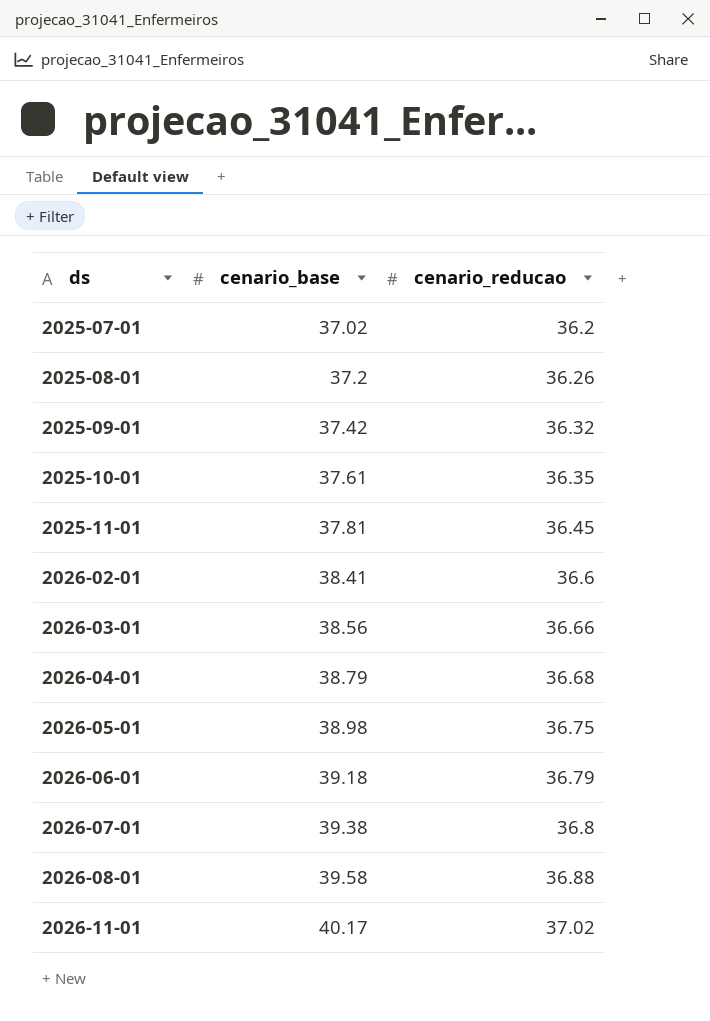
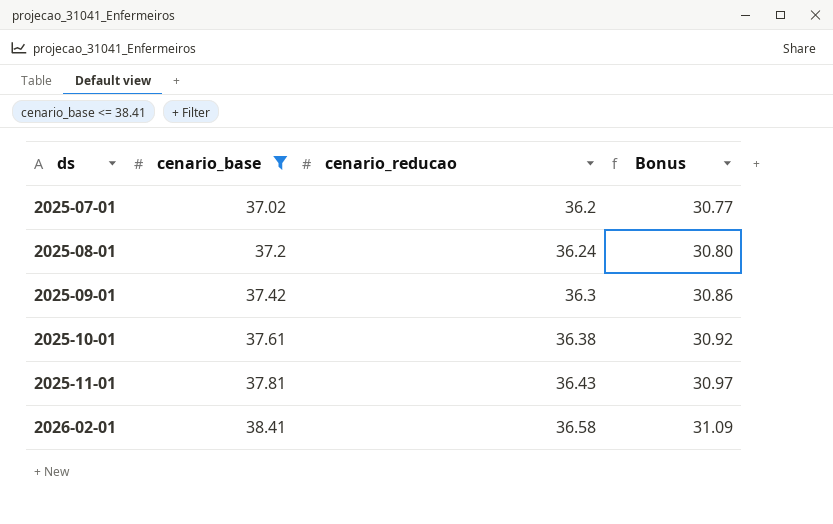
filter: none -> cenario_base <= 38.41
column Bonus | formula: none -> [cenario_reducao] * 0.85
2025-08-01 | cenario_reducao: 36.26 -> 36.24
2025-09-01 | cenario_reducao: 36.32 -> 36.3
2025-10-01 | cenario_reducao: 36.35 -> 36.38
2025-11-01 | cenario_reducao: 36.45 -> 36.43
2026-02-01 | cenario_reducao: 36.6 -> 36.58

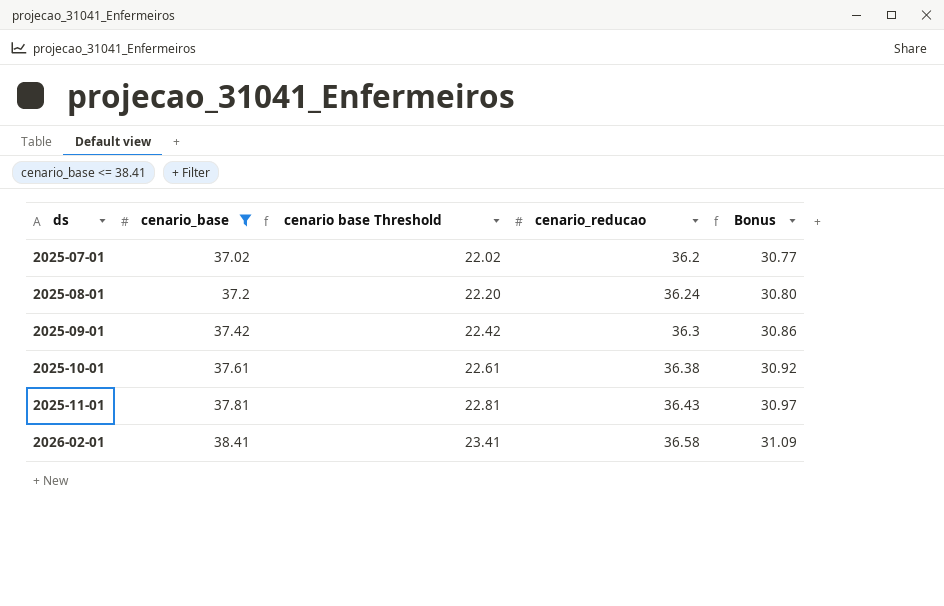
column cenario base Threshold | formula: none -> [cenario_base] - 15

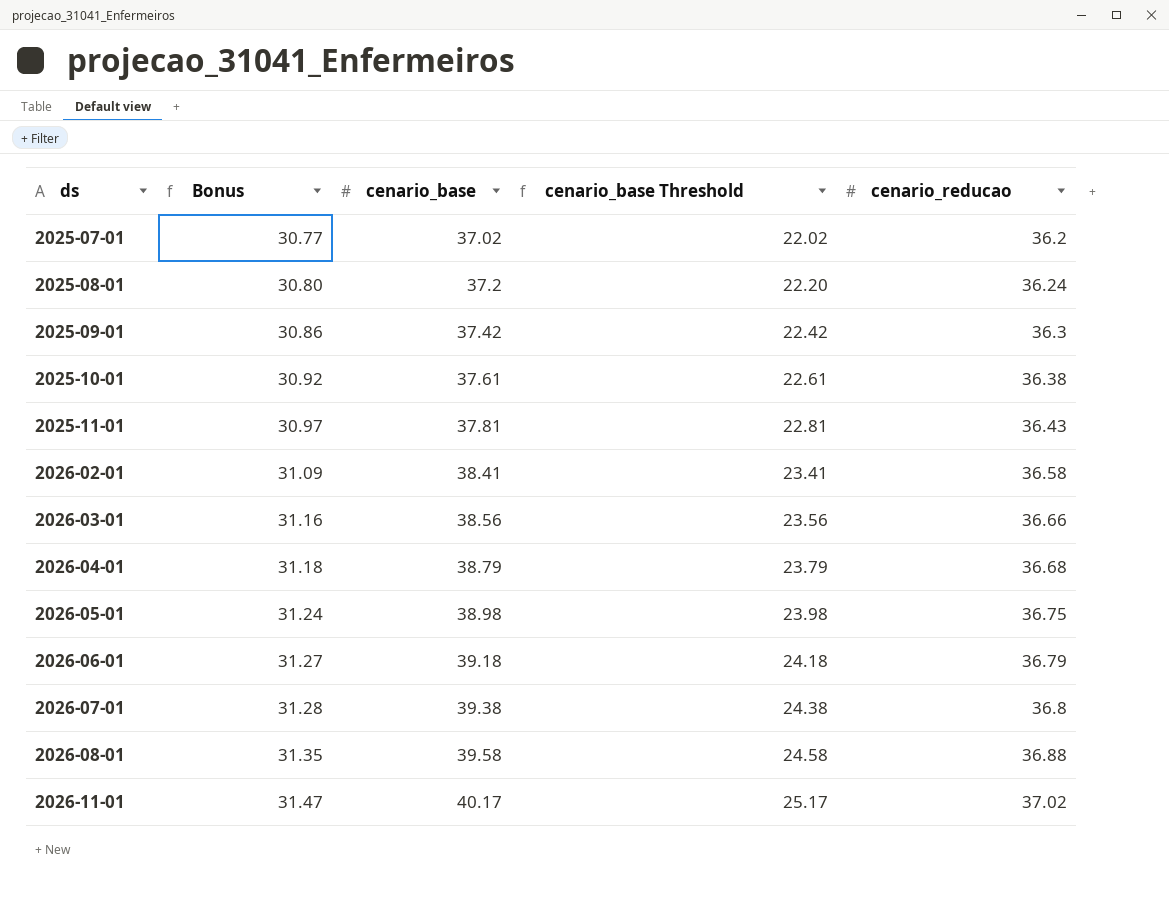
filter: cenario_base <= 38.41 -> none
column Bonus | position: 5 -> 2
column name: cenario base Threshold -> cenario_base Threshold

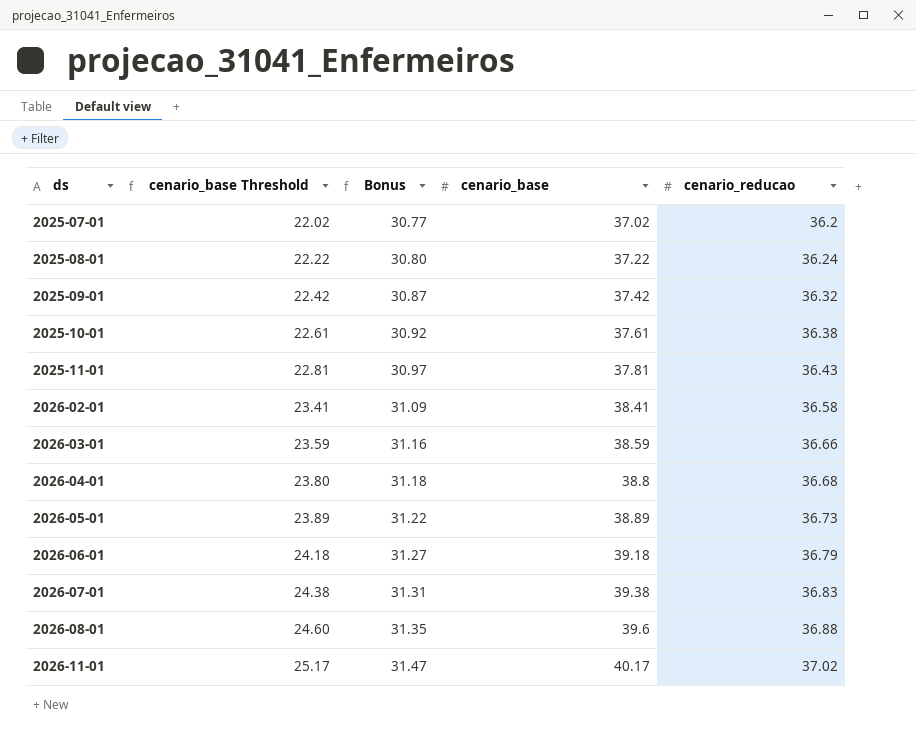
column cenario_base Threshold | position: 4 -> 2
2025-08-01 | cenario_base Threshold: 22.20 -> 22.22
2025-08-01 | cenario_base: 37.2 -> 37.22
2025-09-01 | Bonus: 30.86 -> 30.87
2025-09-01 | cenario_reducao: 36.3 -> 36.32
2026-03-01 | cenario_base Threshold: 23.56 -> 23.59
2026-03-01 | cenario_base: 38.56 -> 38.59
2026-04-01 | cenario_base Threshold: 23.79 -> 23.80
2026-04-01 | cenario_base: 38.79 -> 38.8
2026-05-01 | cenario_base Threshold: 23.98 -> 23.89
2026-05-01 | Bonus: 31.24 -> 31.22
2026-05-01 | cenario_base: 38.98 -> 38.89
2026-05-01 | cenario_reducao: 36.75 -> 36.73
2026-07-01 | Bonus: 31.28 -> 31.31
2026-07-01 | cenario_reducao: 36.8 -> 36.83
2026-08-01 | cenario_base Threshold: 24.58 -> 24.60
2026-08-01 | cenario_base: 39.58 -> 39.6

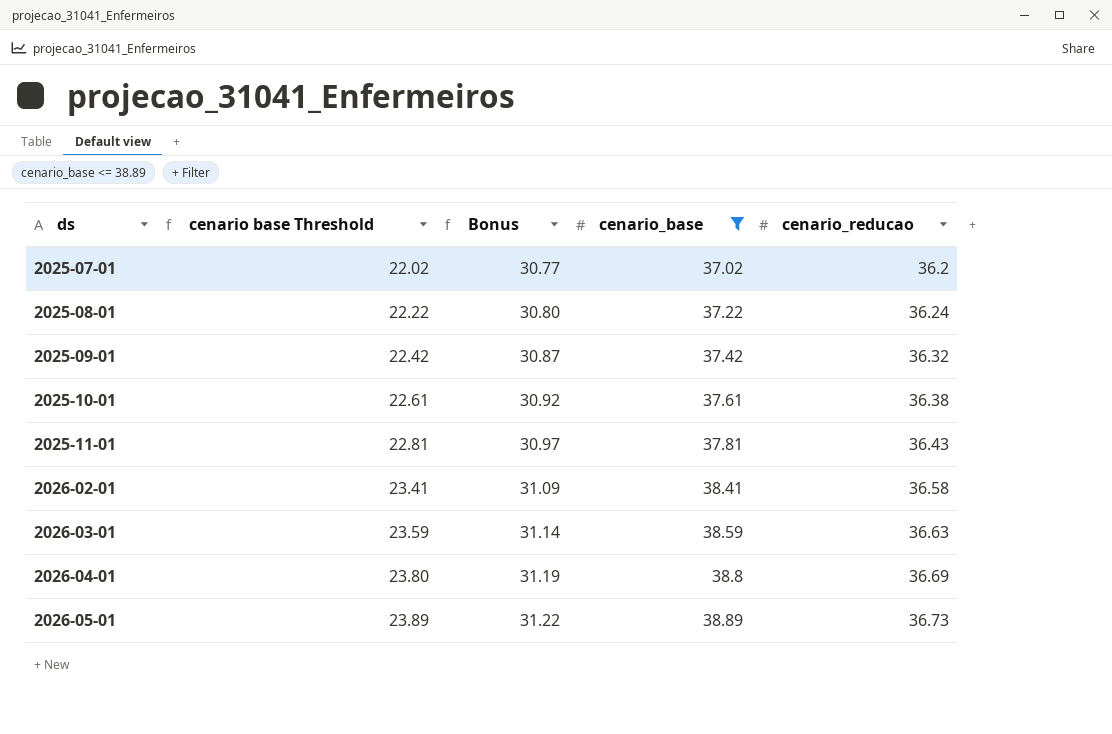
filter: none -> cenario_base <= 38.89
column name: cenario_base Threshold -> cenario base Threshold
2026-03-01 | Bonus: 31.16 -> 31.14
2026-03-01 | cenario_reducao: 36.66 -> 36.63
2026-04-01 | Bonus: 31.18 -> 31.19
2026-04-01 | cenario_reducao: 36.68 -> 36.69

